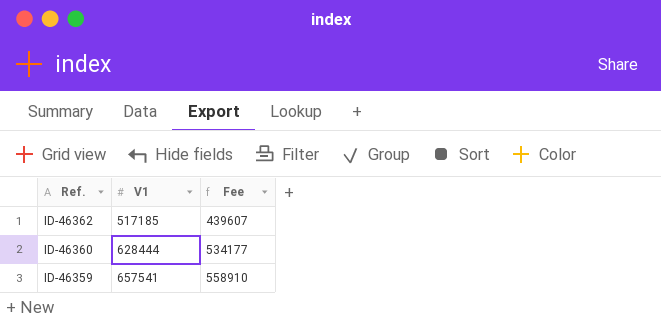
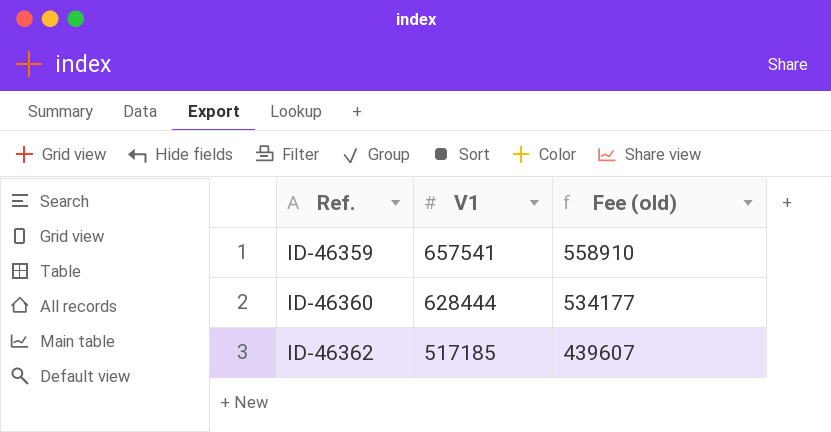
row order: Ref. descending -> Ref. ascending
column name: Fee -> Fee (old)

